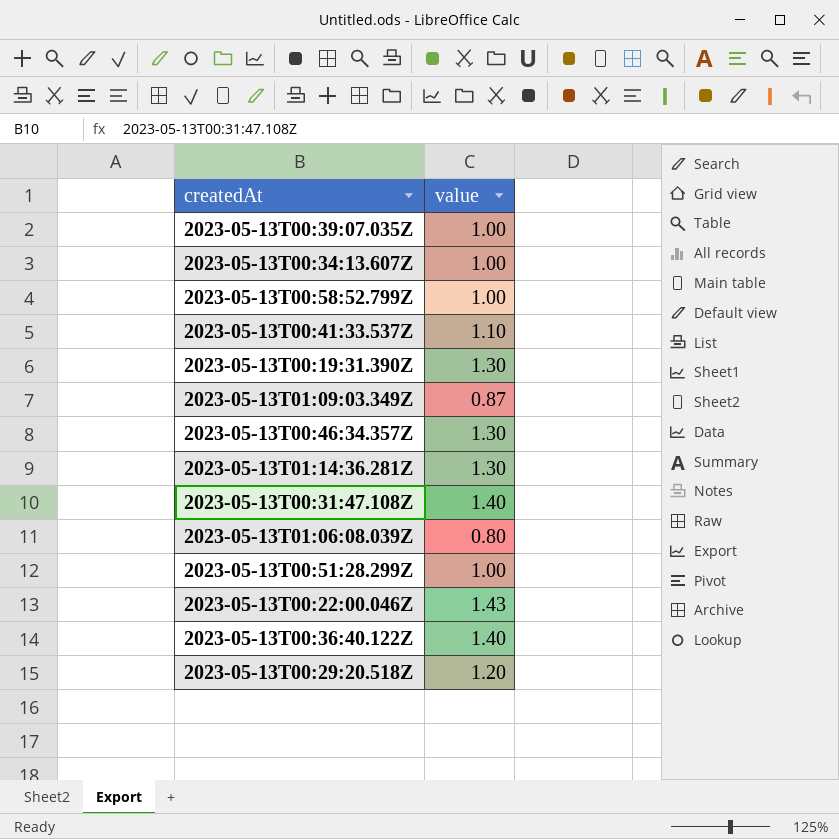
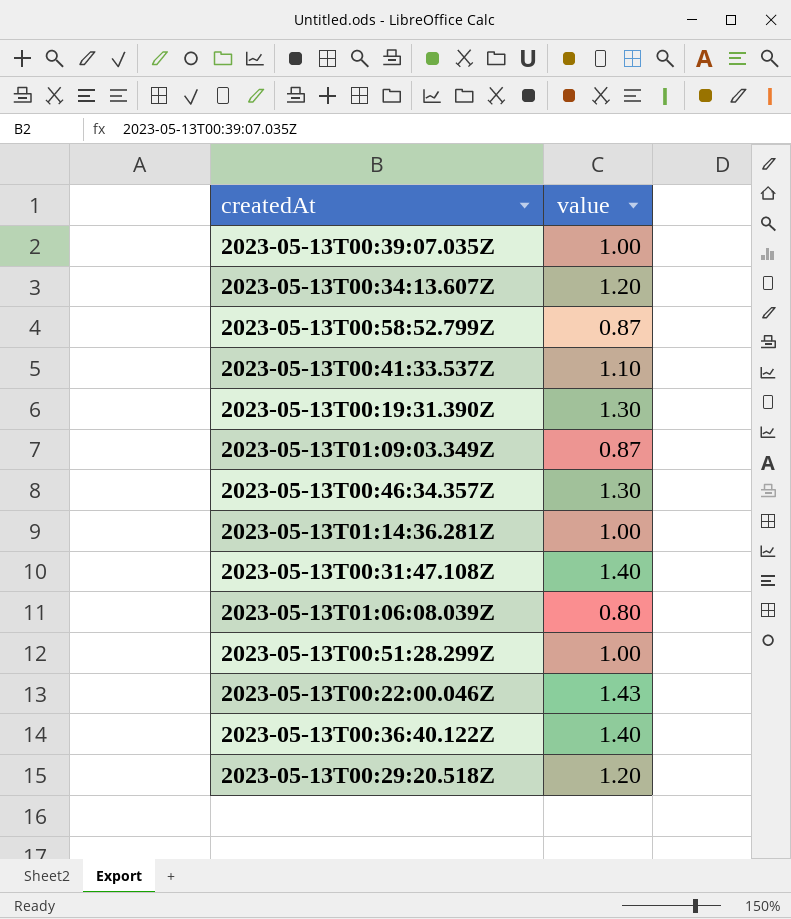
2023-05-13T00:34:13.607Z | value: 1.00 -> 1.20
2023-05-13T00:58:52.799Z | value: 1.00 -> 0.87
2023-05-13T01:14:36.281Z | value: 1.30 -> 1.00

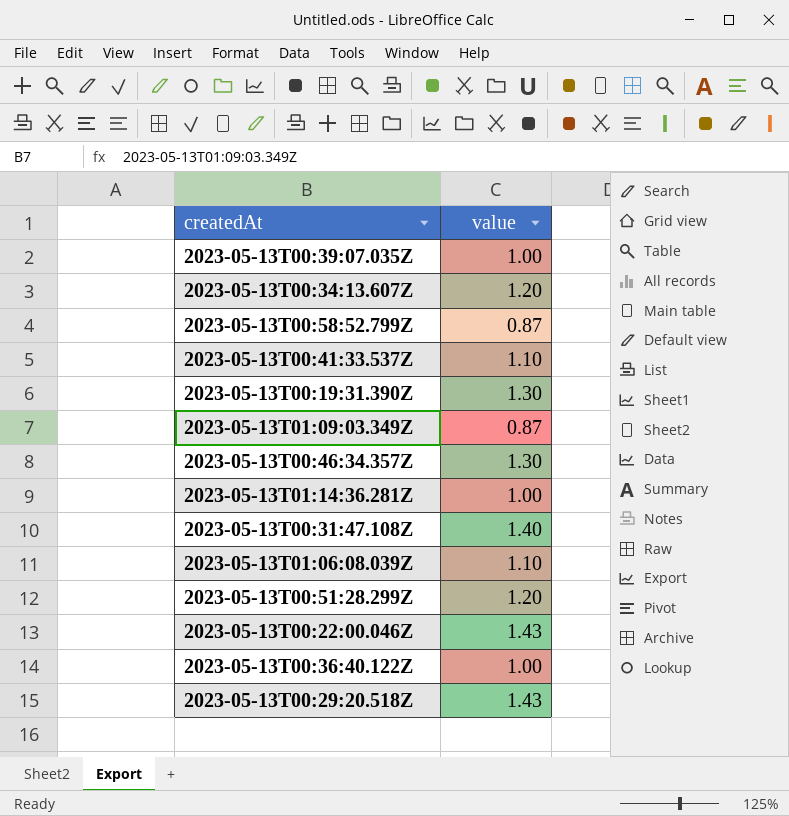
2023-05-13T01:06:08.039Z | value: 0.80 -> 1.10
2023-05-13T00:51:28.299Z | value: 1.00 -> 1.20
2023-05-13T00:36:40.122Z | value: 1.40 -> 1.00
2023-05-13T00:29:20.518Z | value: 1.20 -> 1.43

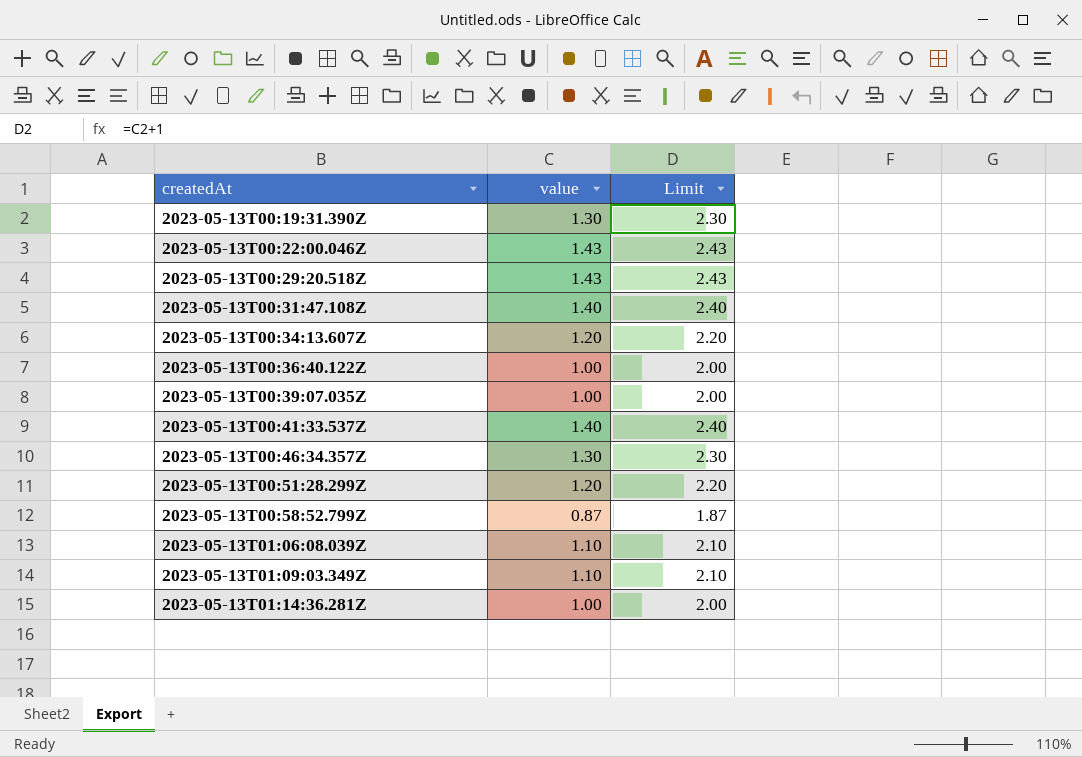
row order: none -> createdAt ascending
column Limit | formula: none -> [value] + 1
2023-05-13T00:41:33.537Z | value: 1.10 -> 1.40
2023-05-13T01:09:03.349Z | value: 0.87 -> 1.10

